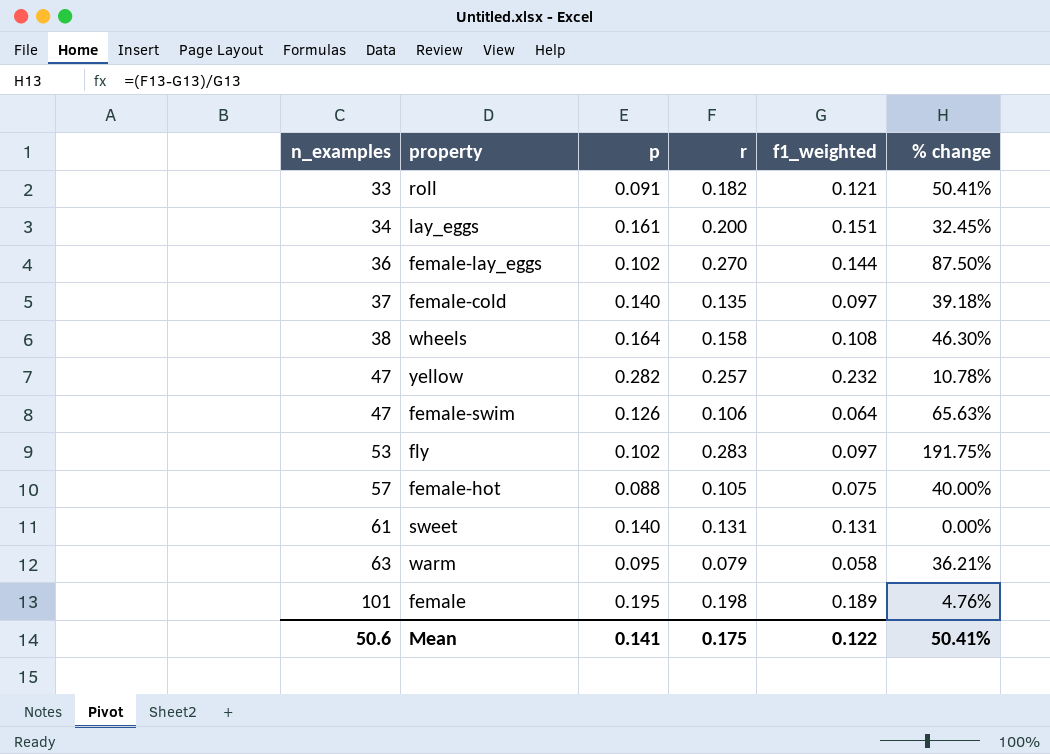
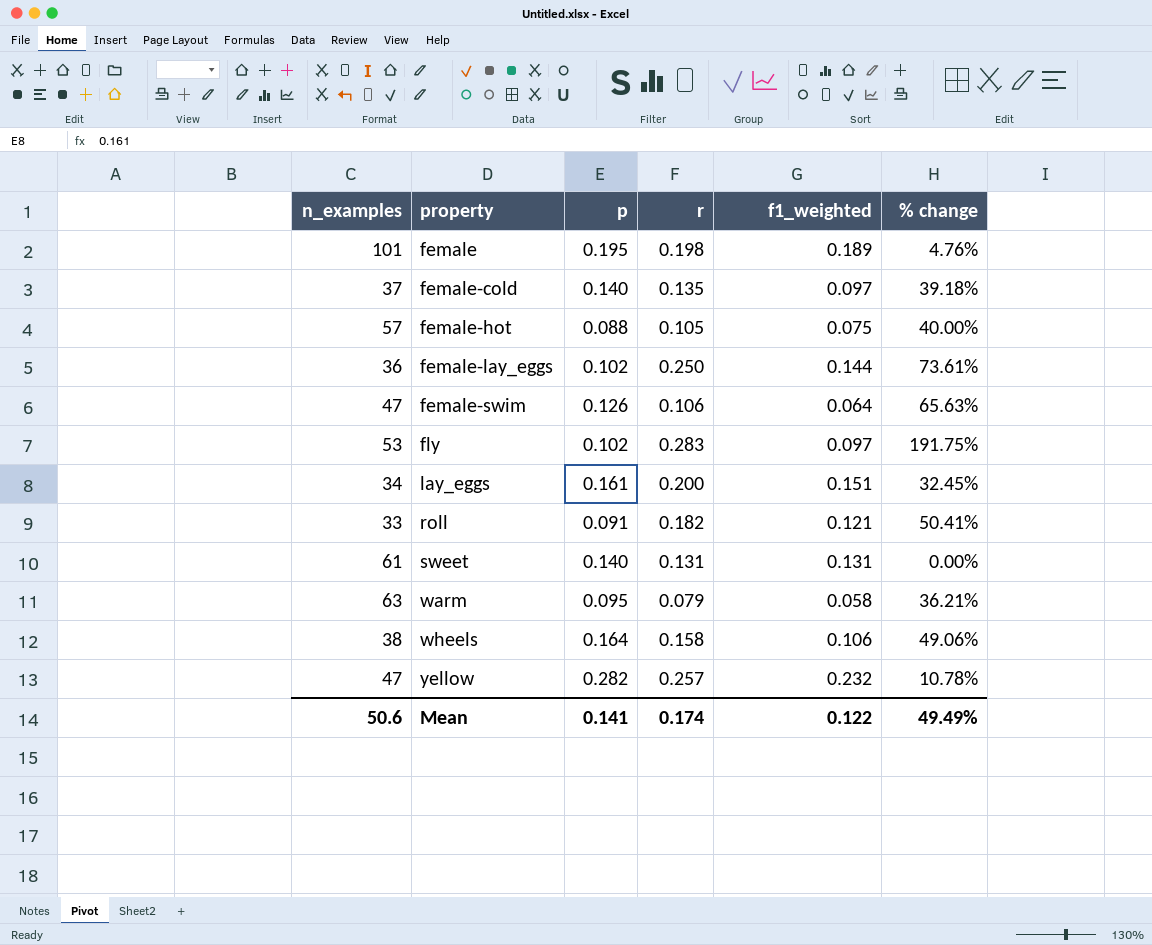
row order: n_examples ascending -> property ascending
female-lay_eggs | r: 0.270 -> 0.250
female-lay_eggs | % change: 87.50% -> 73.61%
wheels | f1_weighted: 0.108 -> 0.106
wheels | % change: 46.30% -> 49.06%
Mean | r: 0.175 -> 0.174
Mean | % change: 50.41% -> 49.49%

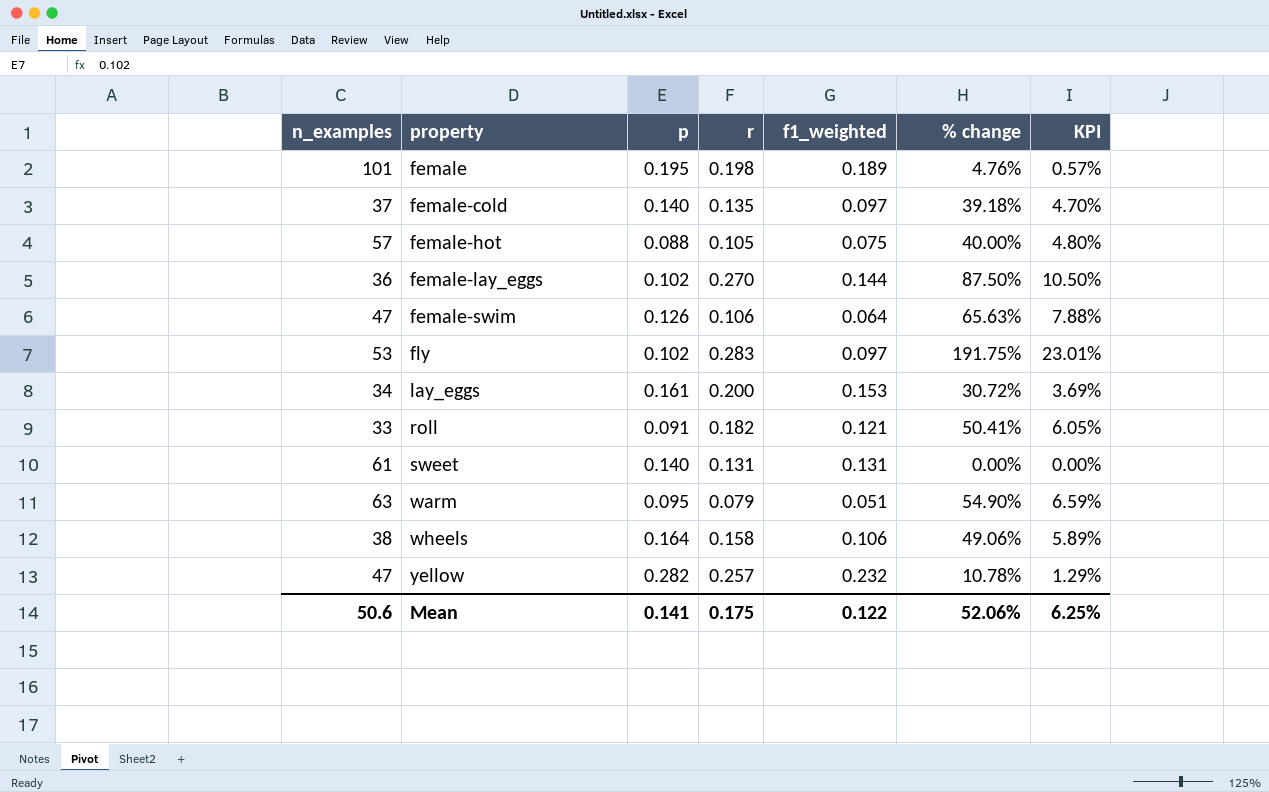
column KPI | formula: none -> [% change] * 0.12
female-lay_eggs | r: 0.250 -> 0.270
female-lay_eggs | % change: 73.61% -> 87.50%
lay_eggs | f1_weighted: 0.151 -> 0.153
lay_eggs | % change: 32.45% -> 30.72%
warm | f1_weighted: 0.058 -> 0.051
warm | % change: 36.21% -> 54.90%
Mean | r: 0.174 -> 0.175
Mean | % change: 49.49% -> 52.06%

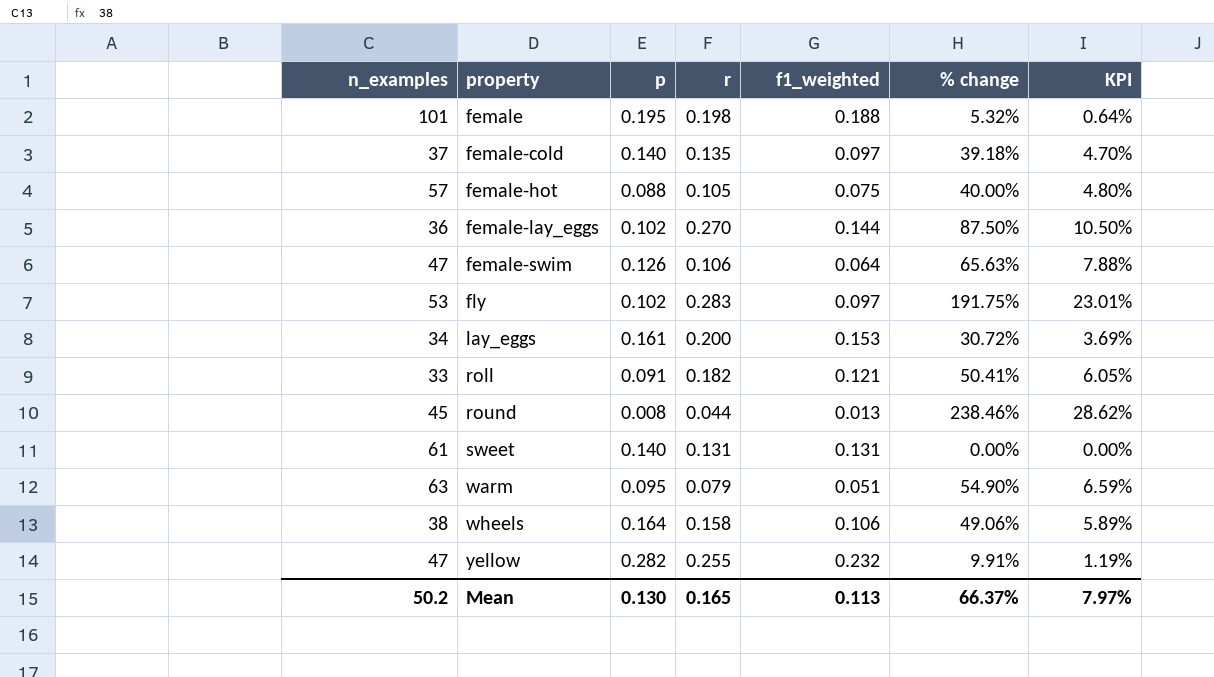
female | f1_weighted: 0.189 -> 0.188
female | % change: 4.76% -> 5.32%
female | KPI: 0.57% -> 0.64%
row round: none -> 45 | 0.008 | 0.044 | 0.013 | 238.46% | 28.62%
yellow | r: 0.257 -> 0.255
yellow | % change: 10.78% -> 9.91%
yellow | KPI: 1.29% -> 1.19%
Mean | n_examples: 50.6 -> 50.2
Mean | p: 0.141 -> 0.130
Mean | r: 0.175 -> 0.165
Mean | f1_weighted: 0.122 -> 0.113
Mean | % change: 52.06% -> 66.37%
Mean | KPI: 6.25% -> 7.97%

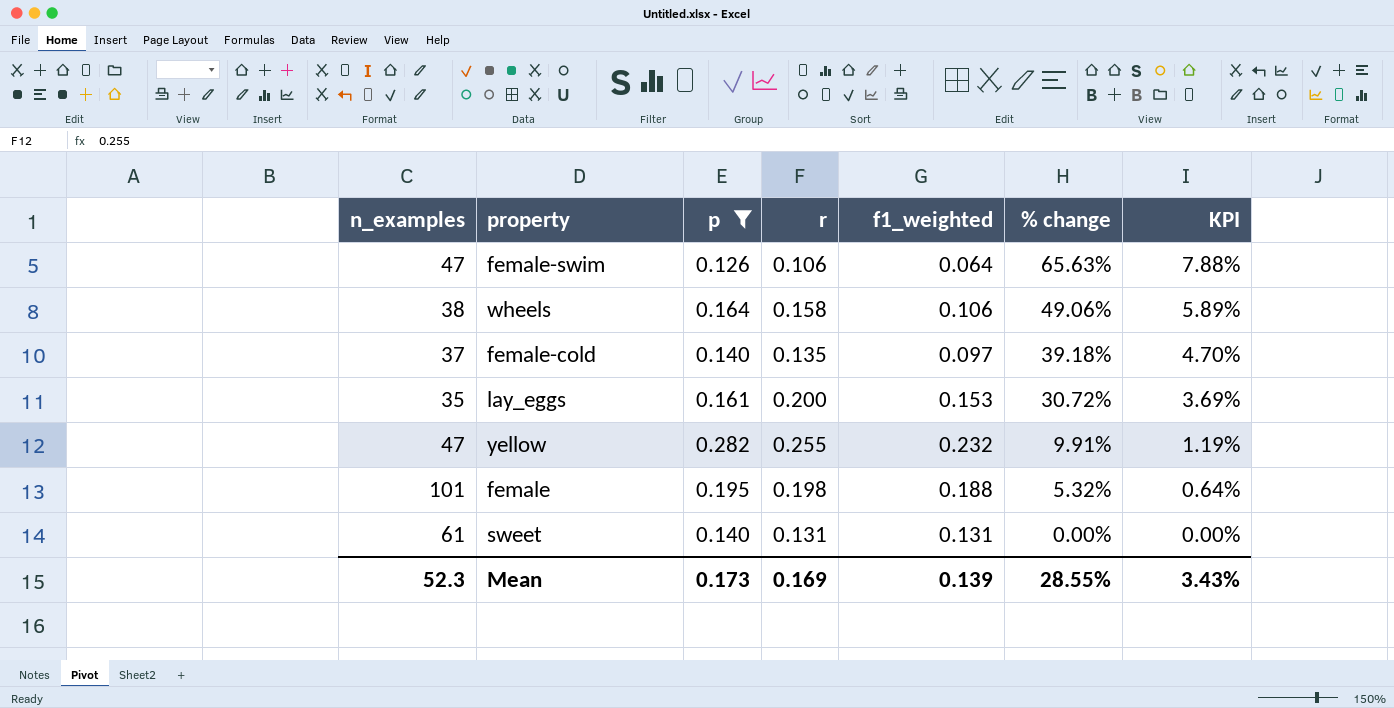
filter: none -> p >= 0.126
row order: property ascending -> % change descending
lay_eggs | n_examples: 34 -> 35
Mean | n_examples: 50.2 -> 52.3
Mean | p: 0.130 -> 0.173
Mean | r: 0.165 -> 0.169
Mean | f1_weighted: 0.113 -> 0.139
Mean | % change: 66.37% -> 28.55%
Mean | KPI: 7.97% -> 3.43%

